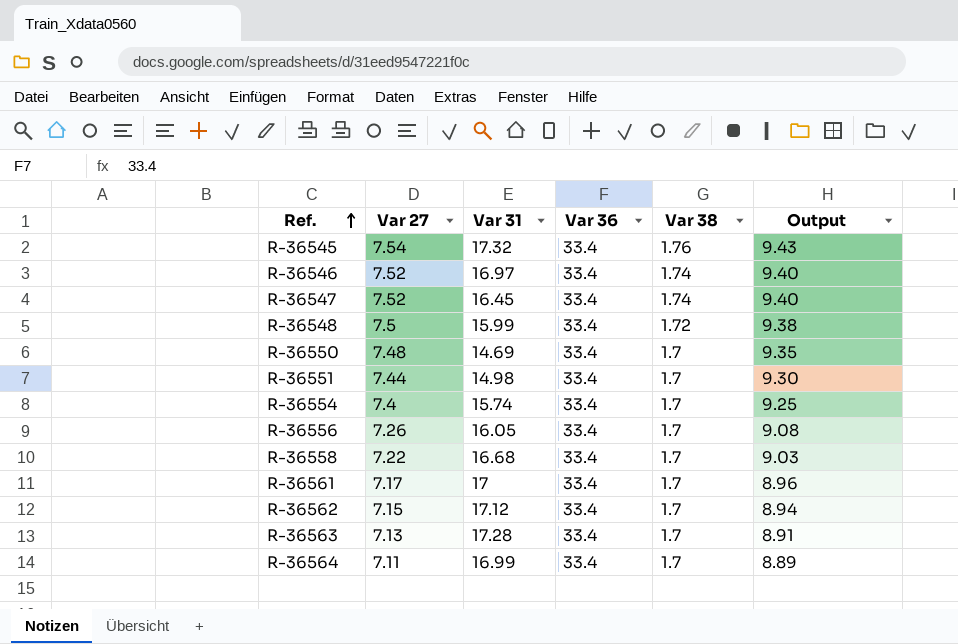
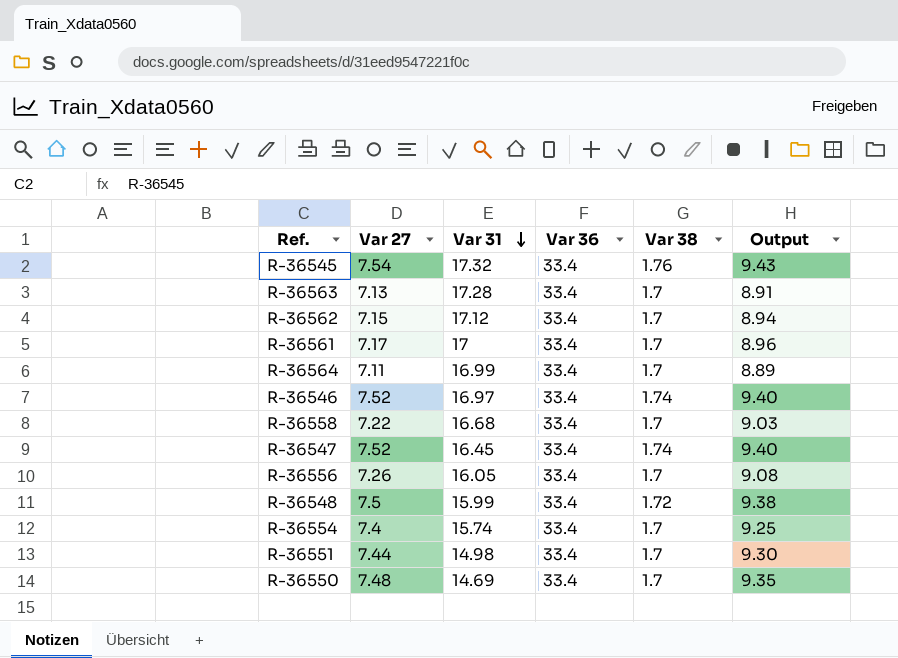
row order: Ref. ascending -> Var 31 descending

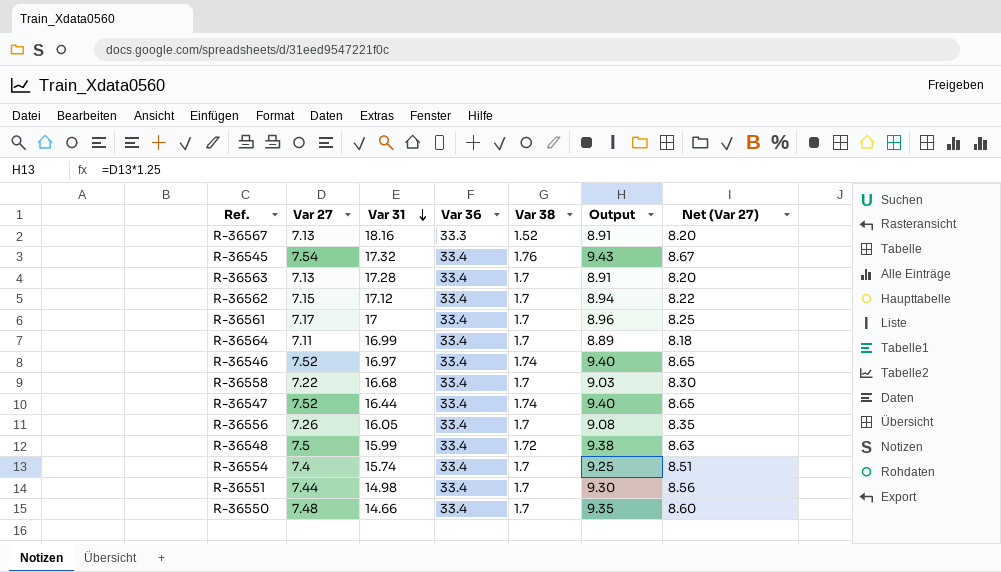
column Net (Var 27) | formula: none -> [Var 27] * 1.15
row R-36567: none -> 7.13 | 18.16 | 33.3 | 1.52 | 8.91 | 8.20
R-36547 | Var 31: 16.45 -> 16.44
R-36550 | Var 31: 14.69 -> 14.66

